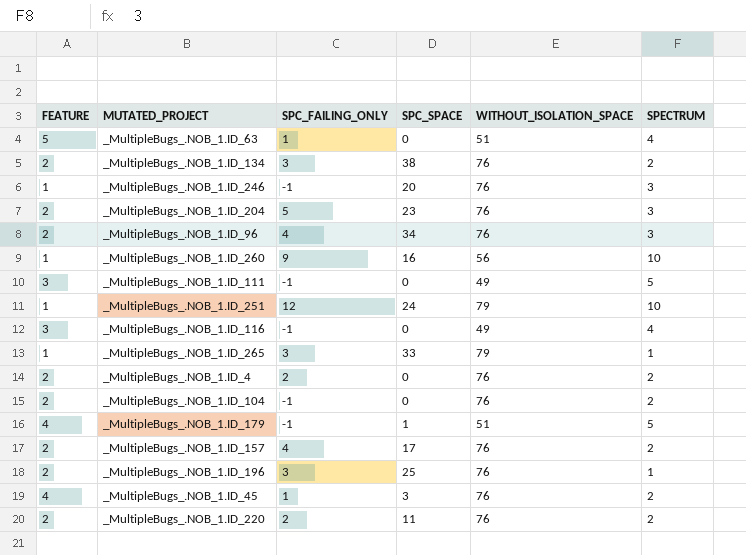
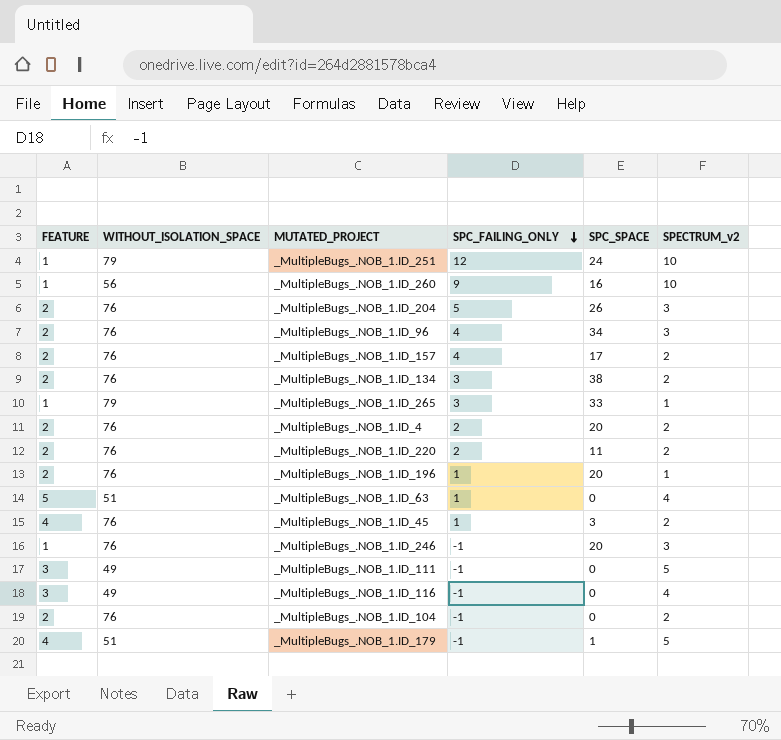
row order: none -> SPC_FAILING_ONLY descending
column WITHOUT_ISOLATION_SPACE | position: 5 -> 2
column name: SPECTRUM -> SPECTRUM_v2
_MultipleBugs_.NOB_1.ID_204 | SPC_SPACE: 23 -> 26
_MultipleBugs_.NOB_1.ID_4 | SPC_SPACE: 0 -> 20
_MultipleBugs_.NOB_1.ID_196 | SPC_FAILING_ONLY: 3 -> 1
_MultipleBugs_.NOB_1.ID_196 | SPC_SPACE: 25 -> 20

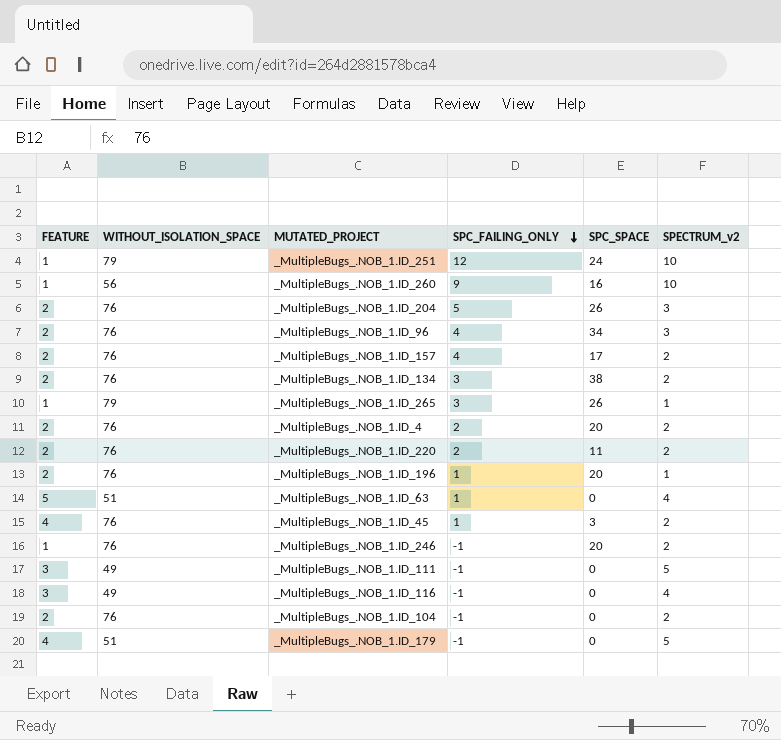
_MultipleBugs_.NOB_1.ID_265 | SPC_SPACE: 33 -> 26
_MultipleBugs_.NOB_1.ID_246 | SPECTRUM_v2: 3 -> 2
_MultipleBugs_.NOB_1.ID_179 | SPC_SPACE: 1 -> 0

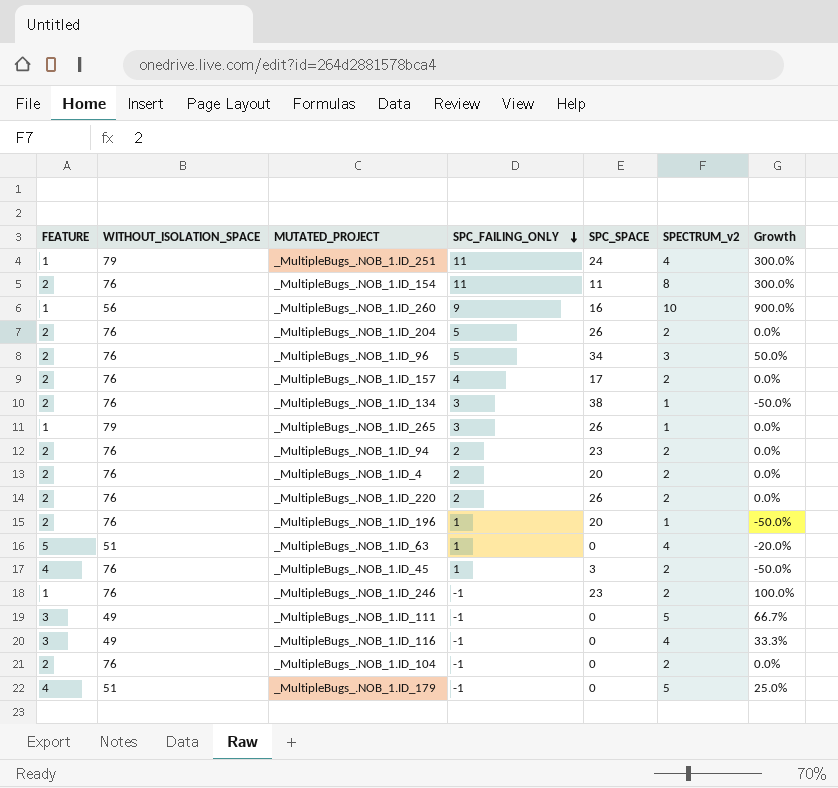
column Growth | formula: none -> ([SPECTRUM_v2] - [FEATURE]) / [FEATURE]
_MultipleBugs_.NOB_1.ID_251 | SPC_FAILING_ONLY: 12 -> 11
_MultipleBugs_.NOB_1.ID_251 | SPECTRUM_v2: 10 -> 4
row _MultipleBugs_.NOB_1.ID_154: none -> 2 | 76 | 11 | 11 | 8 | 300.0%
_MultipleBugs_.NOB_1.ID_204 | SPECTRUM_v2: 3 -> 2
_MultipleBugs_.NOB_1.ID_96 | SPC_FAILING_ONLY: 4 -> 5
_MultipleBugs_.NOB_1.ID_134 | SPECTRUM_v2: 2 -> 1
row _MultipleBugs_.NOB_1.ID_94: none -> 2 | 76 | 2 | 23 | 2 | 0.0%
_MultipleBugs_.NOB_1.ID_220 | SPC_SPACE: 11 -> 26
_MultipleBugs_.NOB_1.ID_246 | SPC_SPACE: 20 -> 23

